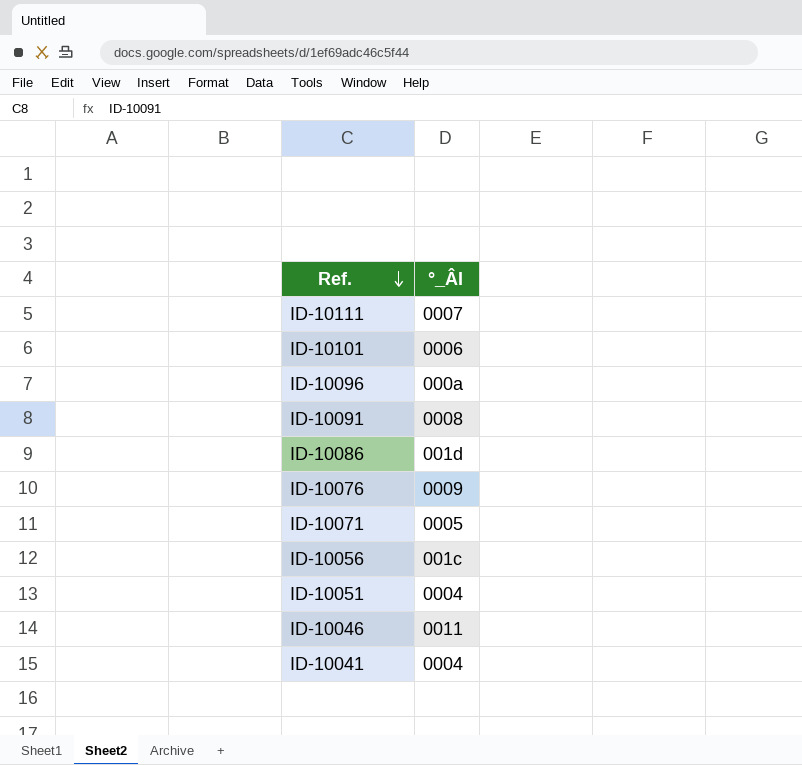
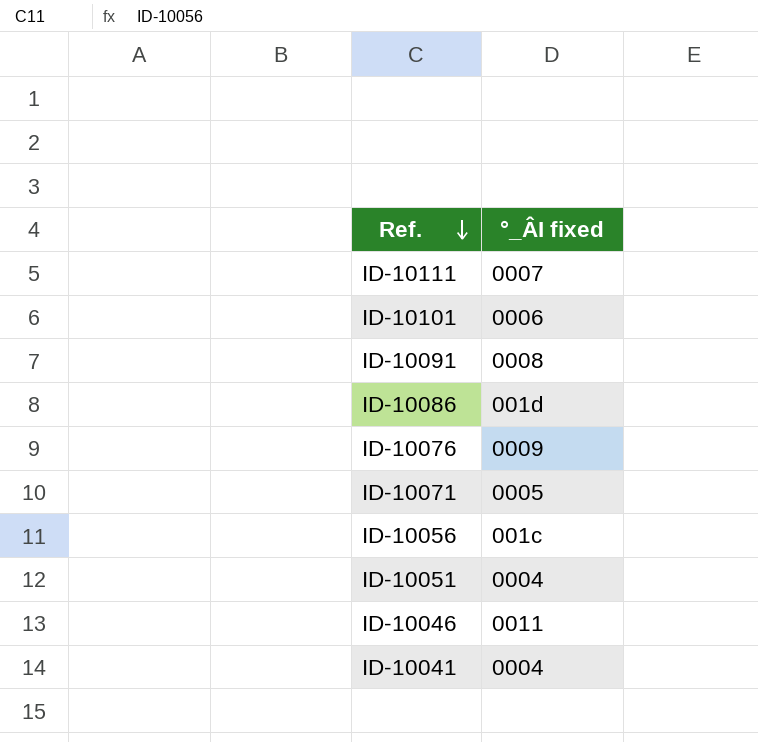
column name: °_ÂI -> °_ÂI fixed
row ID-10096: 000a -> none

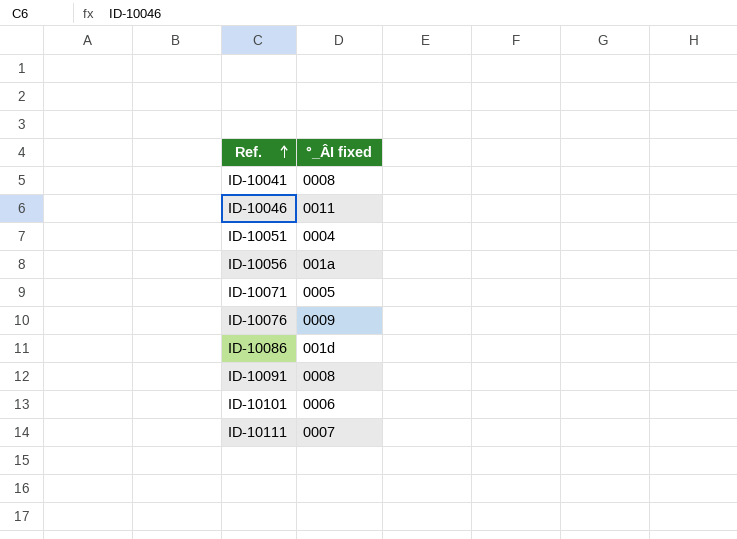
row order: Ref. descending -> Ref. ascending
ID-10041 | °_ÂI fixed: 0004 -> 0008
ID-10056 | °_ÂI fixed: 001c -> 001a

